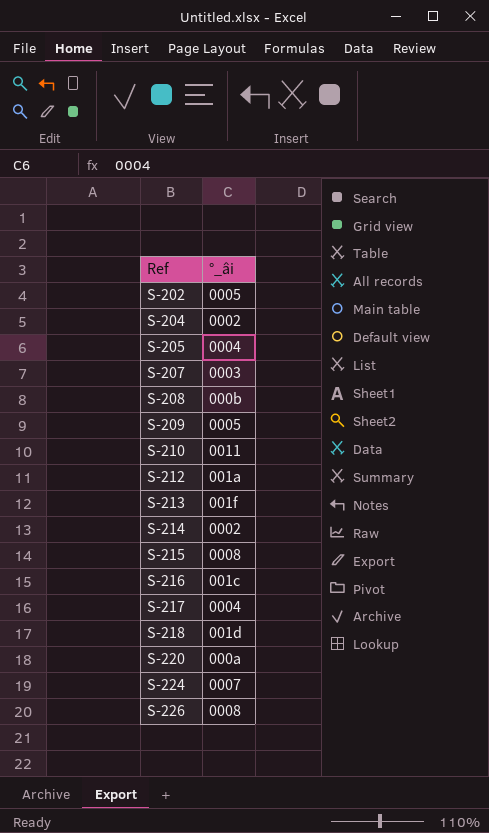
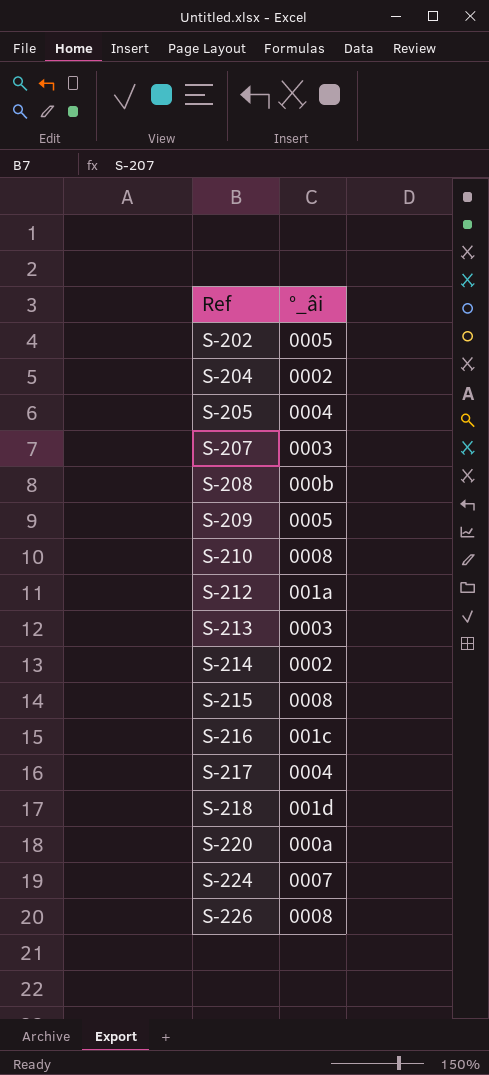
S-210 | °_âi: 0011 -> 0008
S-213 | °_âi: 001f -> 0003

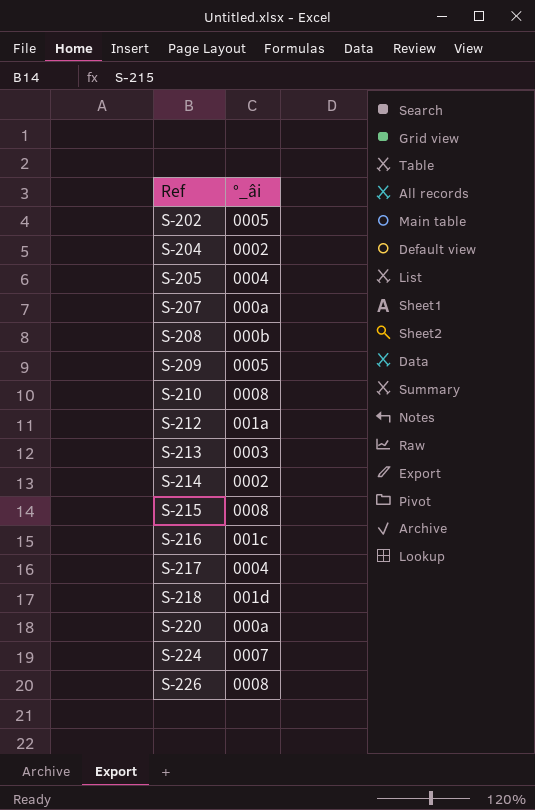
S-207 | °_âi: 0003 -> 000a

